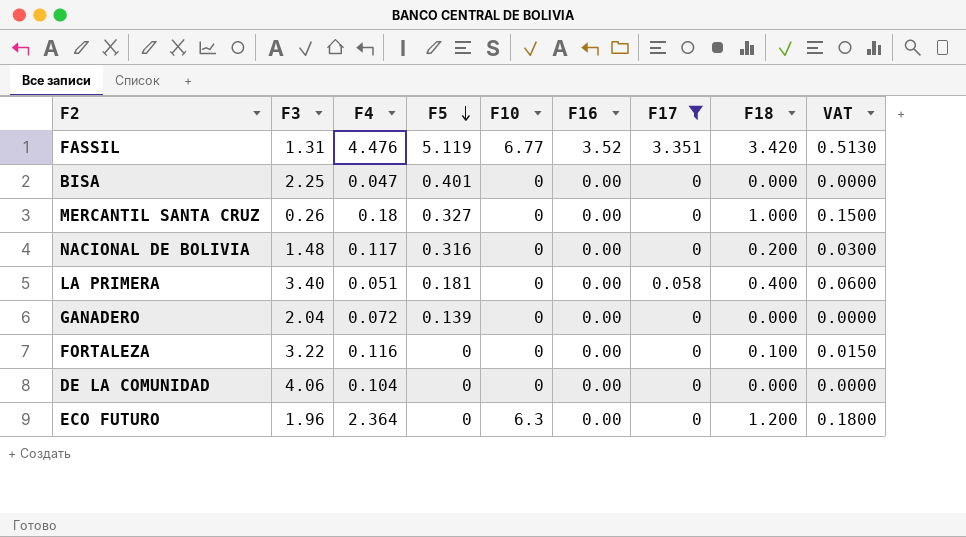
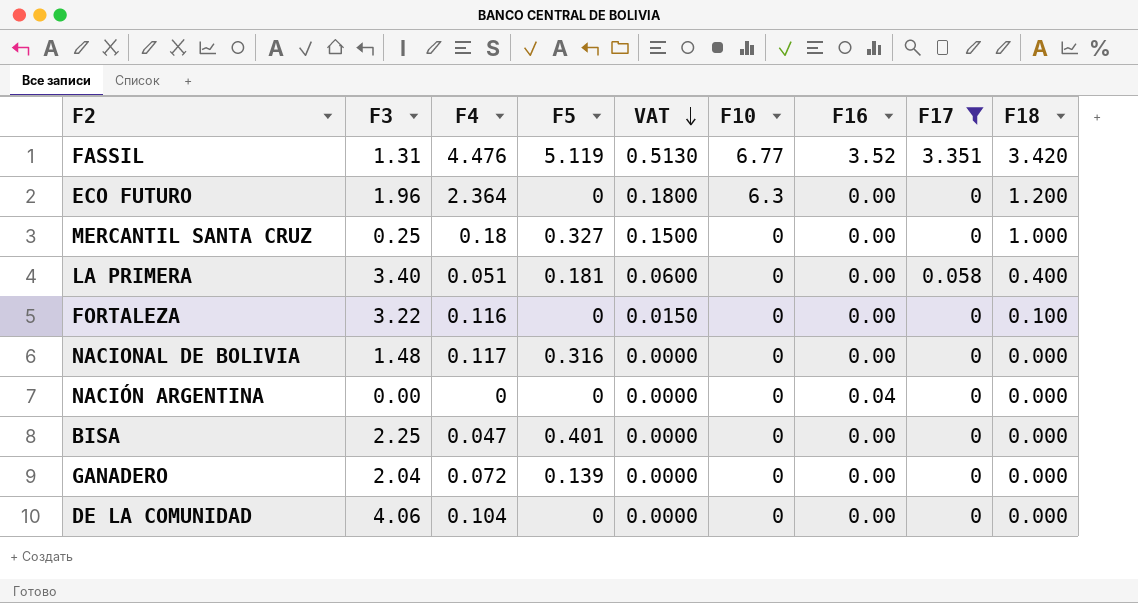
row order: F5 descending -> VAT descending
column VAT | position: 9 -> 5
MERCANTIL SANTA CRUZ | F3: 0.26 -> 0.25
NACIONAL DE BOLIVIA | VAT: 0.0300 -> 0.0000
NACIONAL DE BOLIVIA | F18: 0.200 -> 0.000
row NACIÓN ARGENTINA: none -> 0.00 | 0 | 0 | 0.0000 | 0 | 0.04 | 0 | 0.000

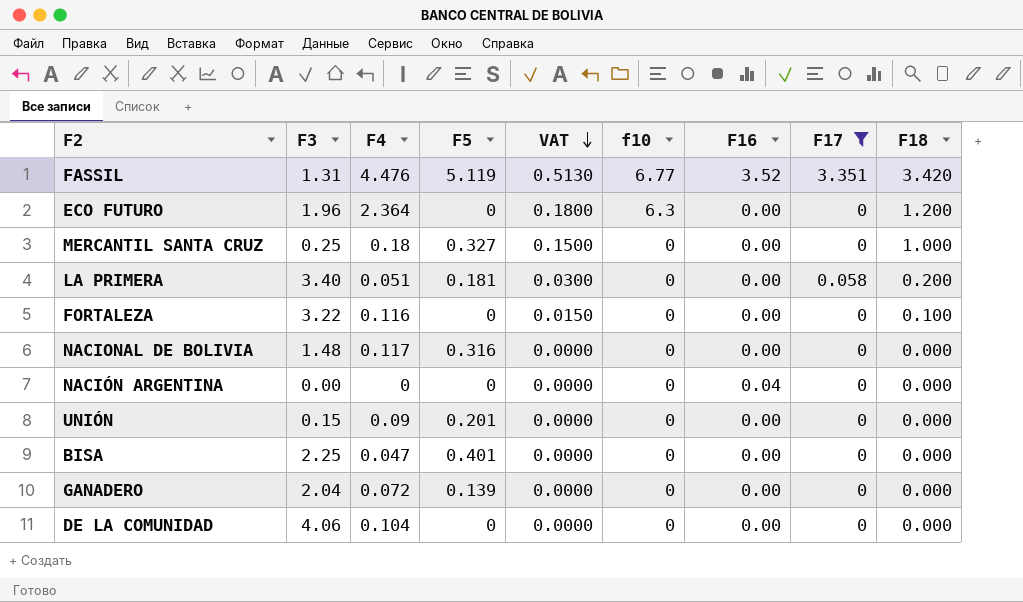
column name: F10 -> f10
LA PRIMERA | VAT: 0.0600 -> 0.0300
LA PRIMERA | F18: 0.400 -> 0.200
row UNIÓN: none -> 0.15 | 0.09 | 0.201 | 0.0000 | 0 | 0.00 | 0 | 0.000

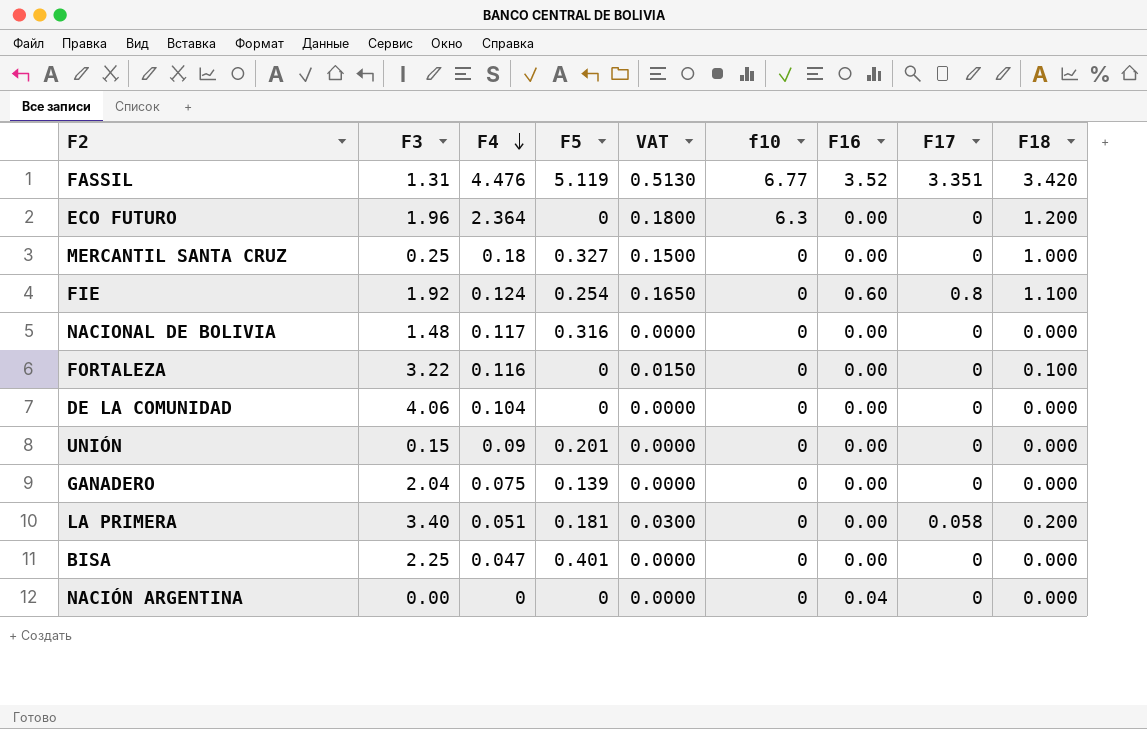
filter: F17 != 0.8 -> none
row order: VAT descending -> F4 descending
GANADERO | F4: 0.072 -> 0.075

